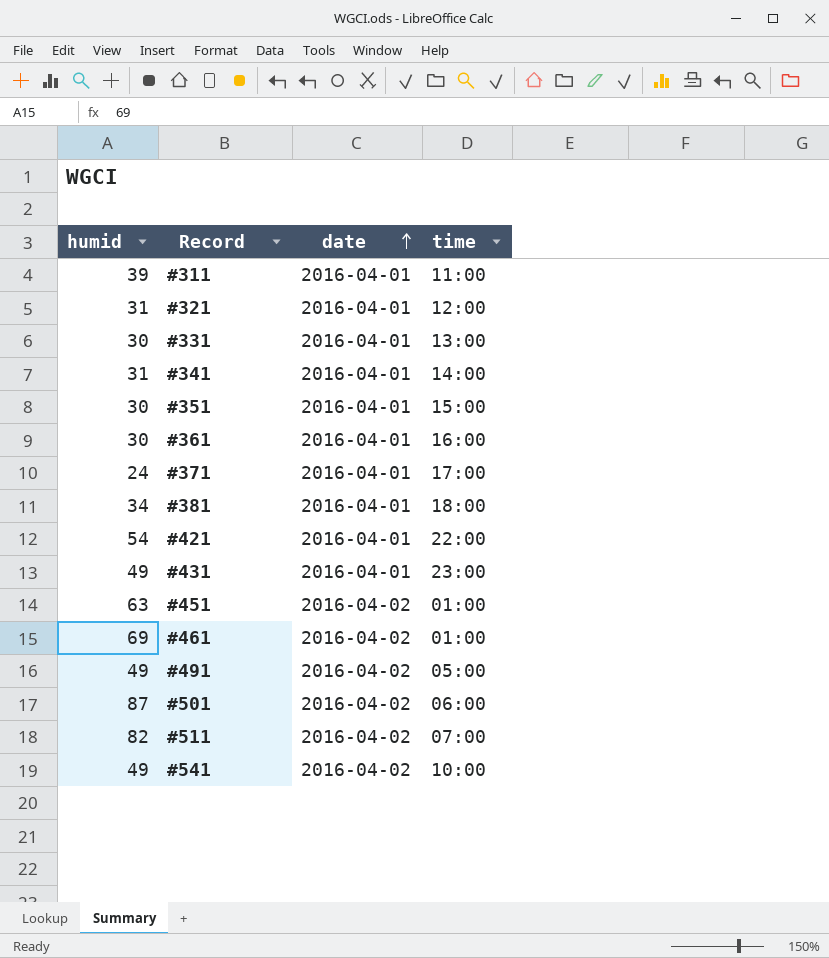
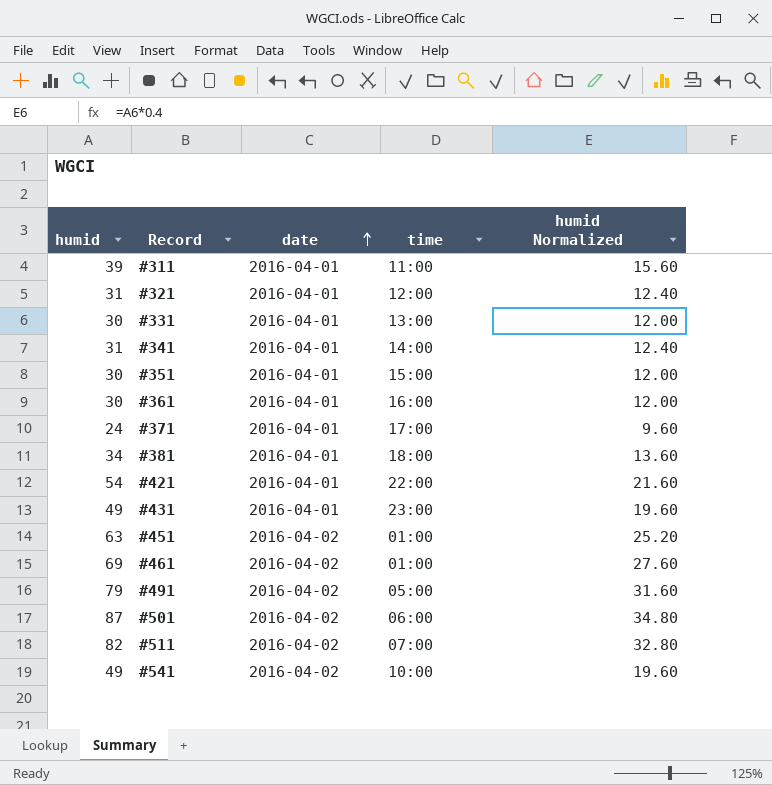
column humid Normalized | formula: none -> [humid] * 0.4
#491 | humid: 49 -> 79

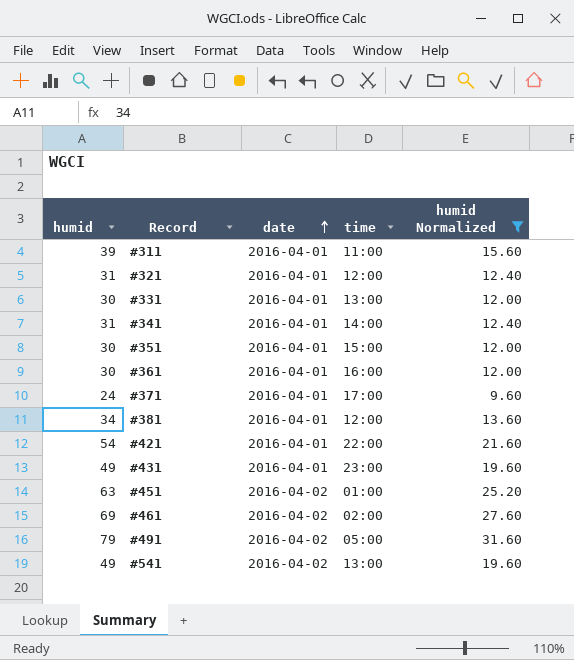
filter: none -> humid Normalized <= 31.60
#381 | time: 18:00 -> 12:00
#461 | time: 01:00 -> 02:00
#541 | time: 10:00 -> 13:00

